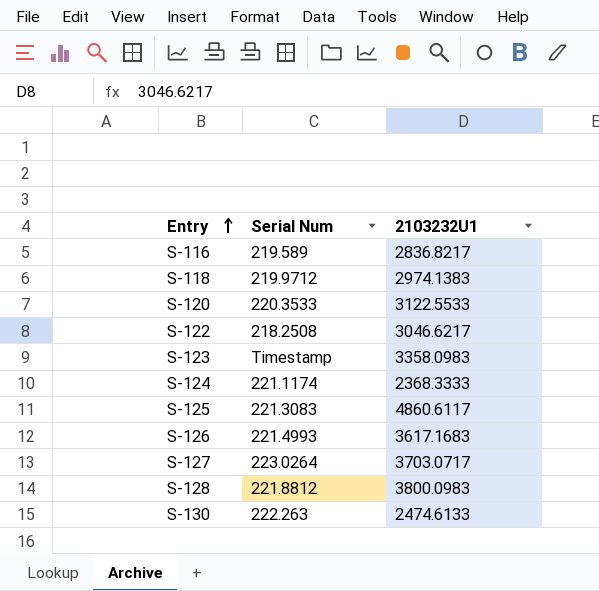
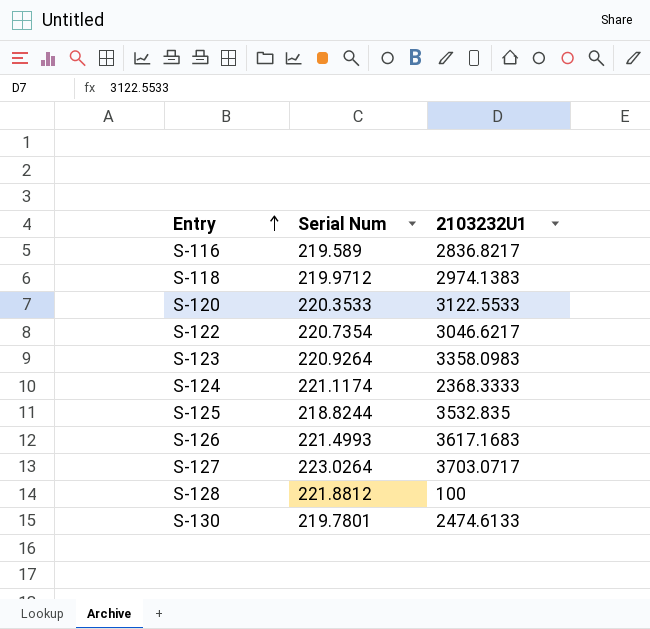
S-122 | Serial Num: 218.2508 -> 220.7354
S-123 | Serial Num: Timestamp -> 220.9264
S-125 | Serial Num: 221.3083 -> 218.8244
S-125 | 2103232U1: 4860.6117 -> 3532.835
S-128 | 2103232U1: 3800.0983 -> 100
S-130 | Serial Num: 222.263 -> 219.7801

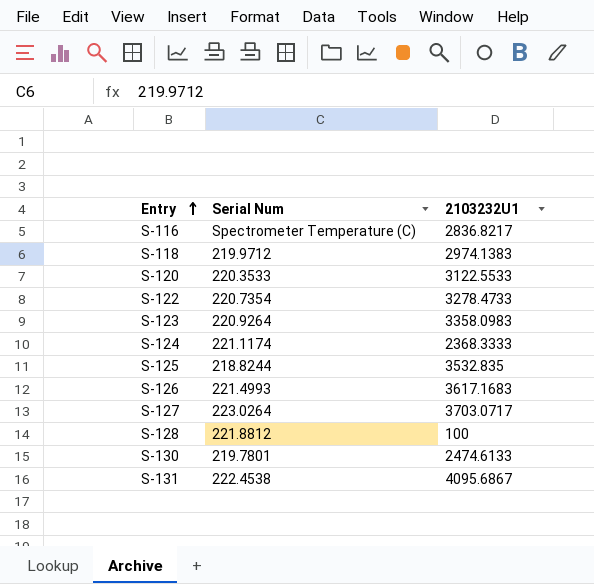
S-116 | Serial Num: 219.589 -> Spectrometer Temperature (C)
S-122 | 2103232U1: 3046.6217 -> 3278.4733
row S-131: none -> 222.4538 | 4095.6867

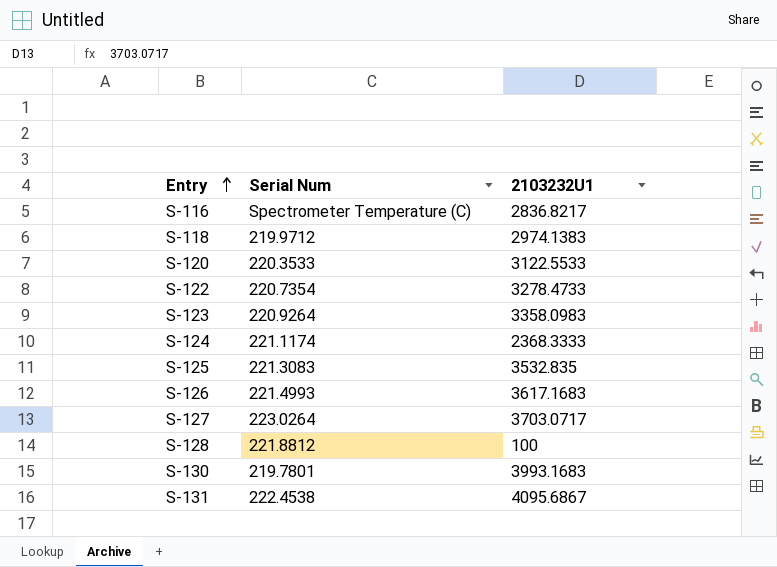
S-125 | Serial Num: 218.8244 -> 221.3083
S-130 | 2103232U1: 2474.6133 -> 3993.1683

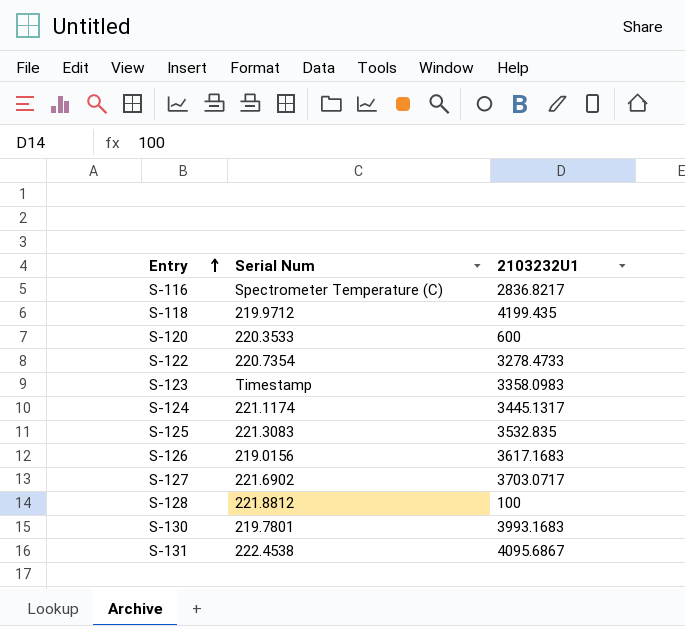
S-118 | 2103232U1: 2974.1383 -> 4199.435
S-120 | 2103232U1: 3122.5533 -> 600
S-123 | Serial Num: 220.9264 -> Timestamp
S-124 | 2103232U1: 2368.3333 -> 3445.1317
S-126 | Serial Num: 221.4993 -> 219.0156
S-127 | Serial Num: 223.0264 -> 221.6902

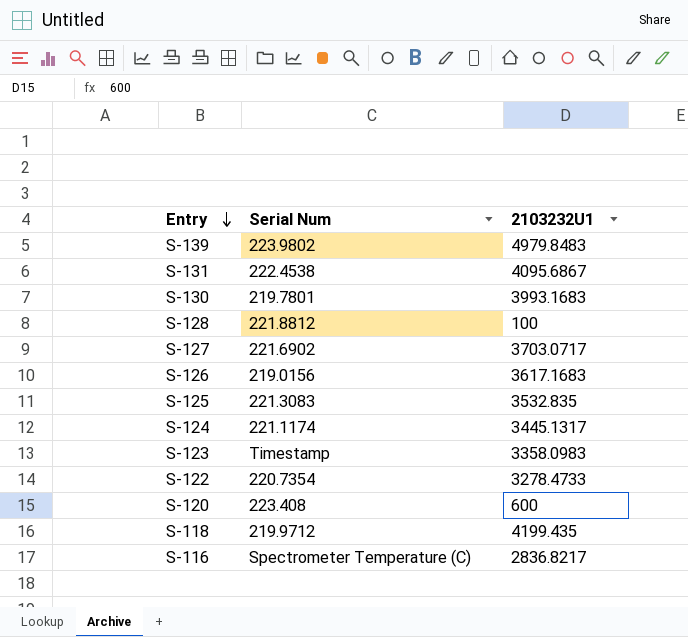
row order: Entry ascending -> Entry descending
row S-139: none -> 223.9802 | 4979.8483
S-120 | Serial Num: 220.3533 -> 223.408

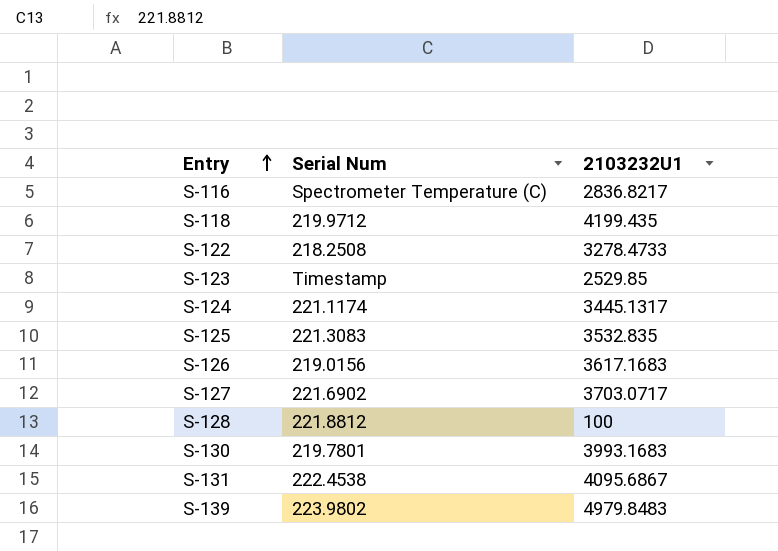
row order: Entry descending -> Entry ascending
row S-120: 223.408 | 600 -> none
S-122 | Serial Num: 220.7354 -> 218.2508
S-123 | 2103232U1: 3358.0983 -> 2529.85

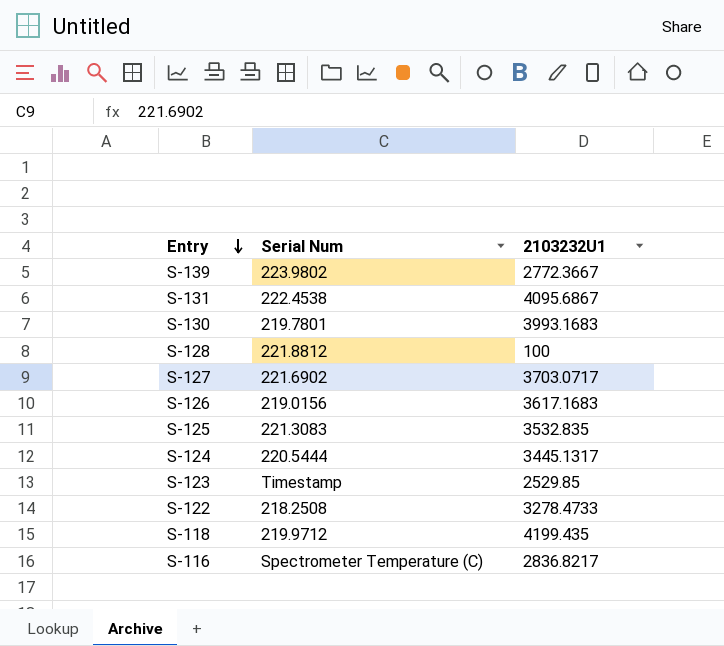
row order: Entry ascending -> Entry descending
S-139 | 2103232U1: 4979.8483 -> 2772.3667
S-124 | Serial Num: 221.1174 -> 220.5444

